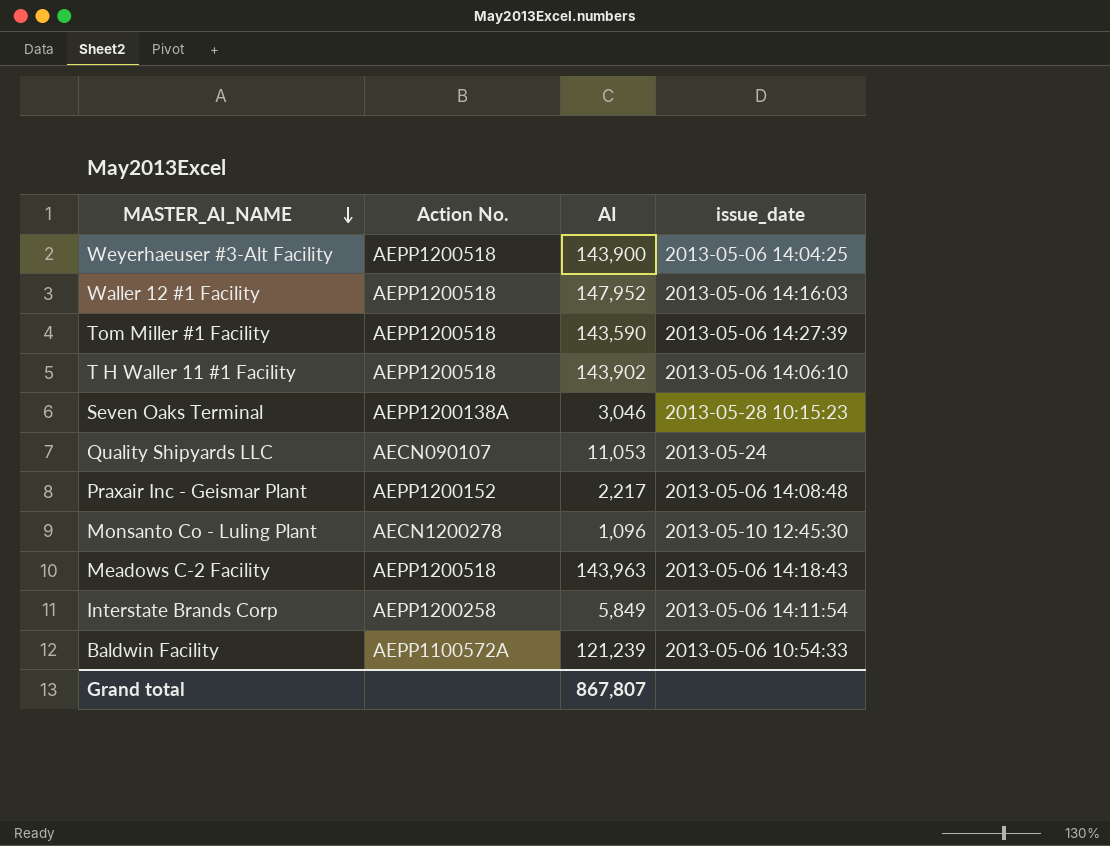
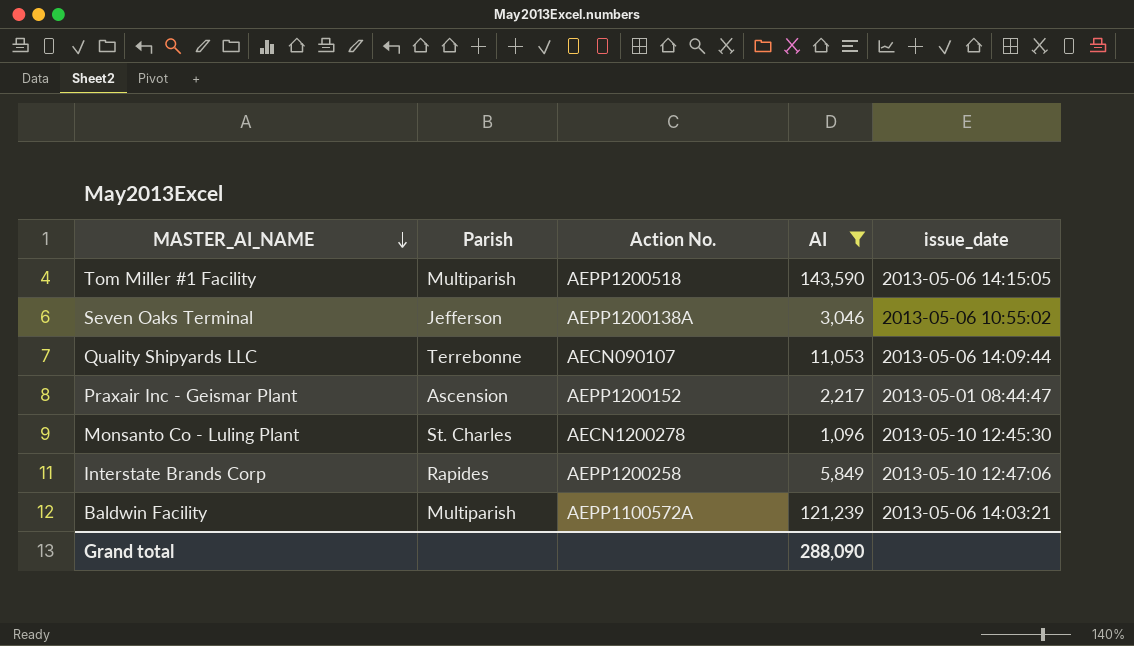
filter: none -> AI <= 143,590
column Parish | position: none -> 2
Tom Miller #1 Facility | issue_date: 2013-05-06 14:27:39 -> 2013-05-06 14:15:05
Seven Oaks Terminal | issue_date: 2013-05-28 10:15:23 -> 2013-05-06 10:55:02
Quality Shipyards LLC | issue_date: 2013-05-24 -> 2013-05-06 14:09:44
Praxair Inc - Geismar Plant | issue_date: 2013-05-06 14:08:48 -> 2013-05-01 08:44:47
Interstate Brands Corp | issue_date: 2013-05-06 14:11:54 -> 2013-05-10 12:47:06
Baldwin Facility | issue_date: 2013-05-06 10:54:33 -> 2013-05-06 14:03:21
Grand total | AI: 867,807 -> 288,090

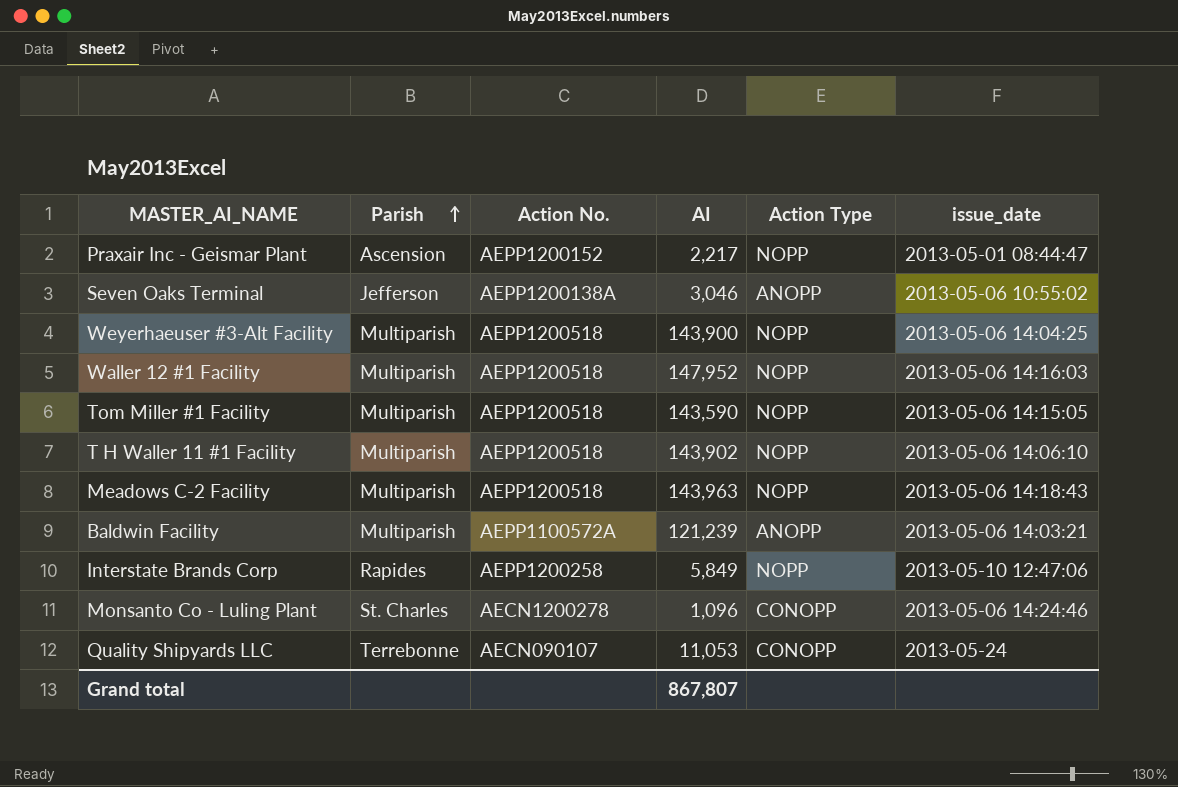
filter: AI <= 143,590 -> none
row order: MASTER_AI_NAME descending -> Parish ascending
column Action Type | position: none -> 5
Monsanto Co - Luling Plant | issue_date: 2013-05-10 12:45:30 -> 2013-05-06 14:24:46
Quality Shipyards LLC | issue_date: 2013-05-06 14:09:44 -> 2013-05-24
Grand total | AI: 288,090 -> 867,807

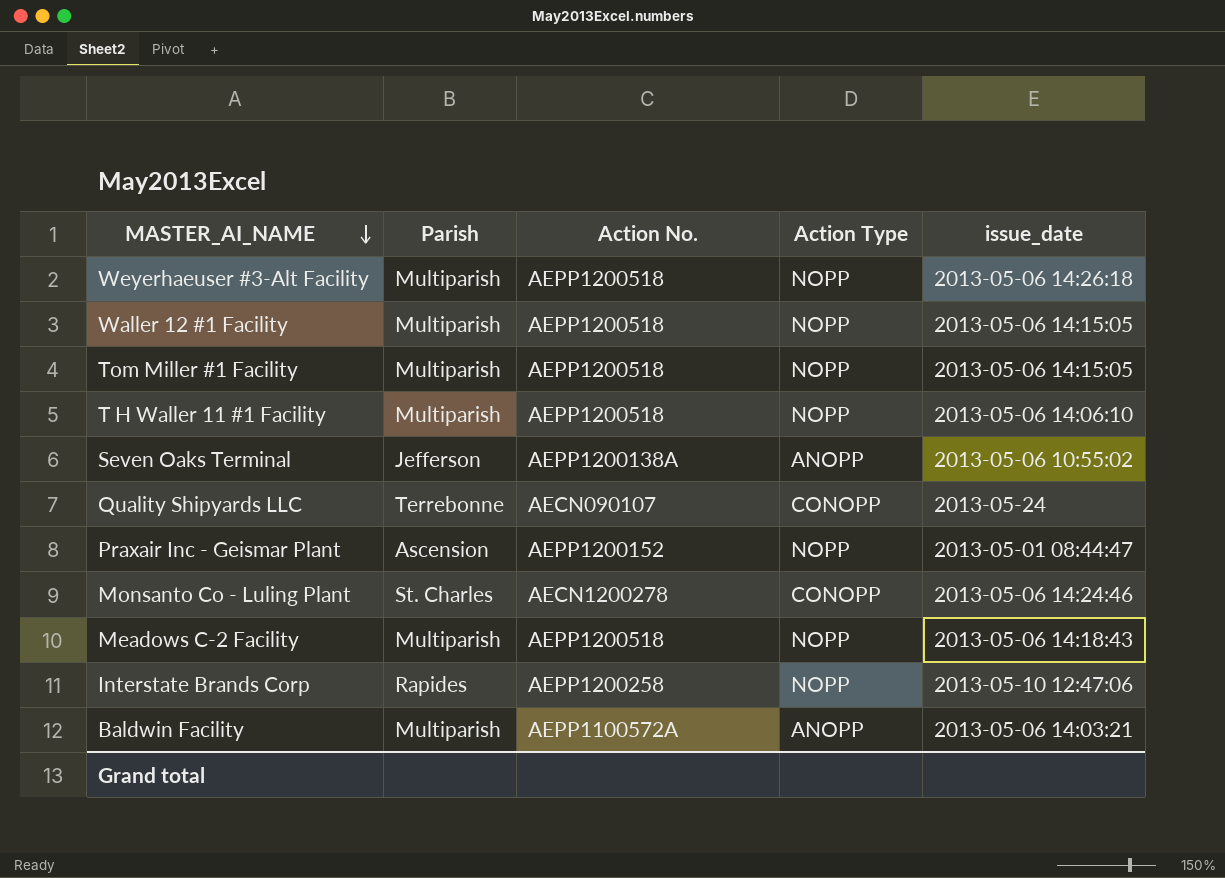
row order: Parish ascending -> MASTER_AI_NAME descending
column AI | position: 4 -> none
Weyerhaeuser #3-Alt Facility | issue_date: 2013-05-06 14:04:25 -> 2013-05-06 14:26:18
Waller 12 #1 Facility | issue_date: 2013-05-06 14:16:03 -> 2013-05-06 14:15:05

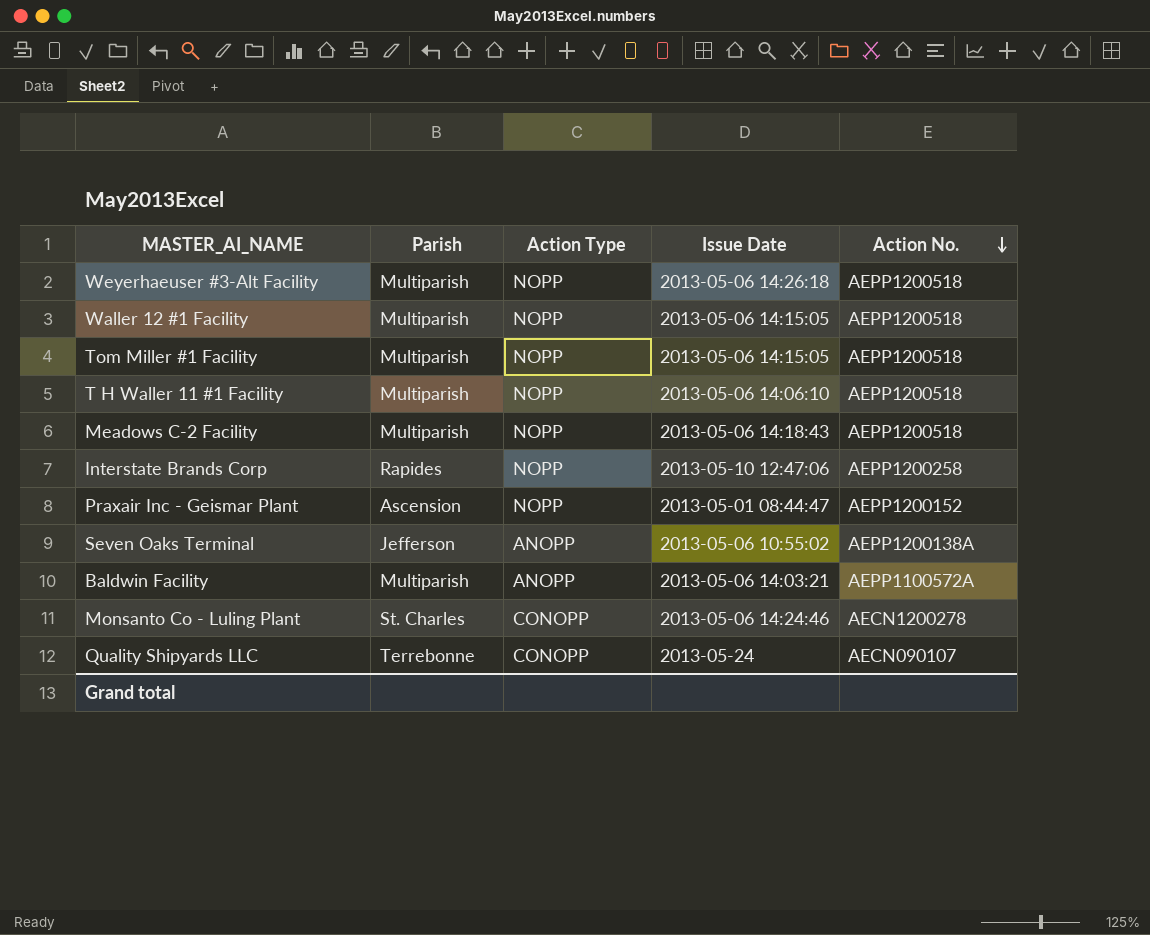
row order: MASTER_AI_NAME descending -> Action No. descending
column name: issue_date -> Issue Date
column Action No. | position: 3 -> 5

